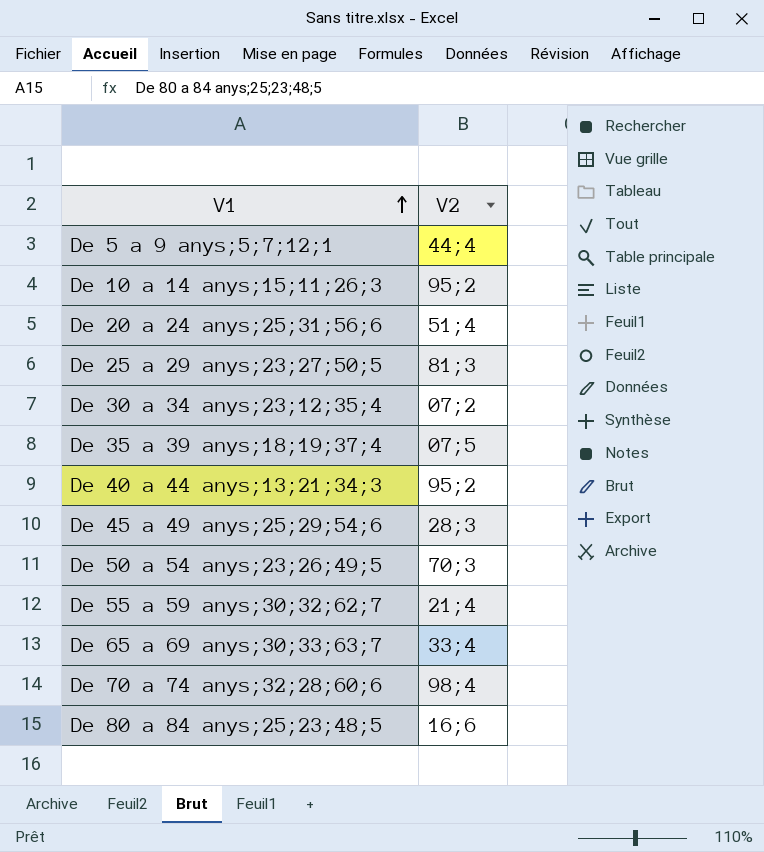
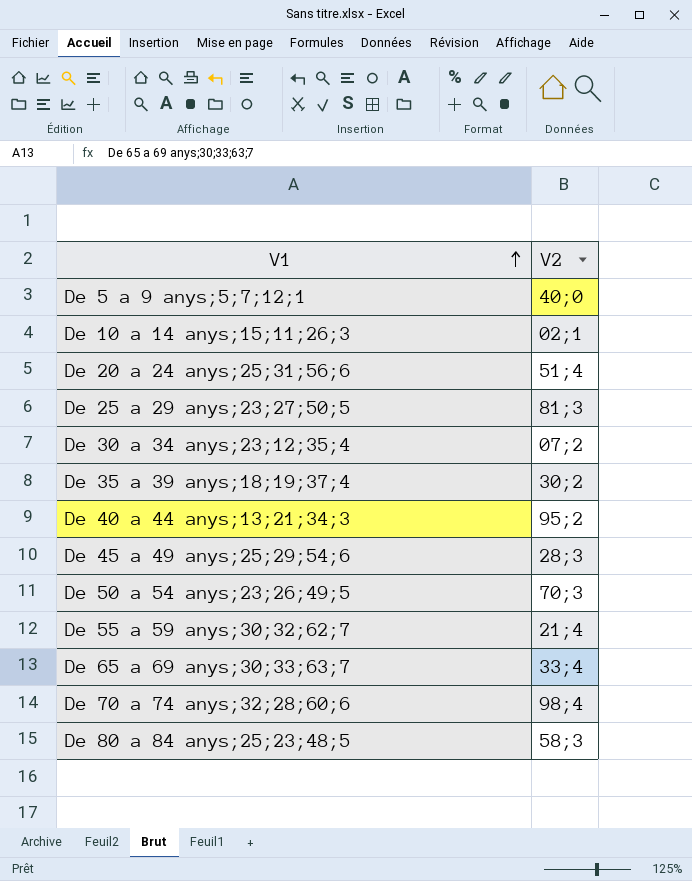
De 5 a 9 anys;5;7;12;1 | V2: 44;4 -> 40;0
De 10 a 14 anys;15;11;26;3 | V2: 95;2 -> 02;1
De 35 a 39 anys;18;19;37;4 | V2: 07;5 -> 30;2
De 80 a 84 anys;25;23;48;5 | V2: 16;6 -> 58;3

